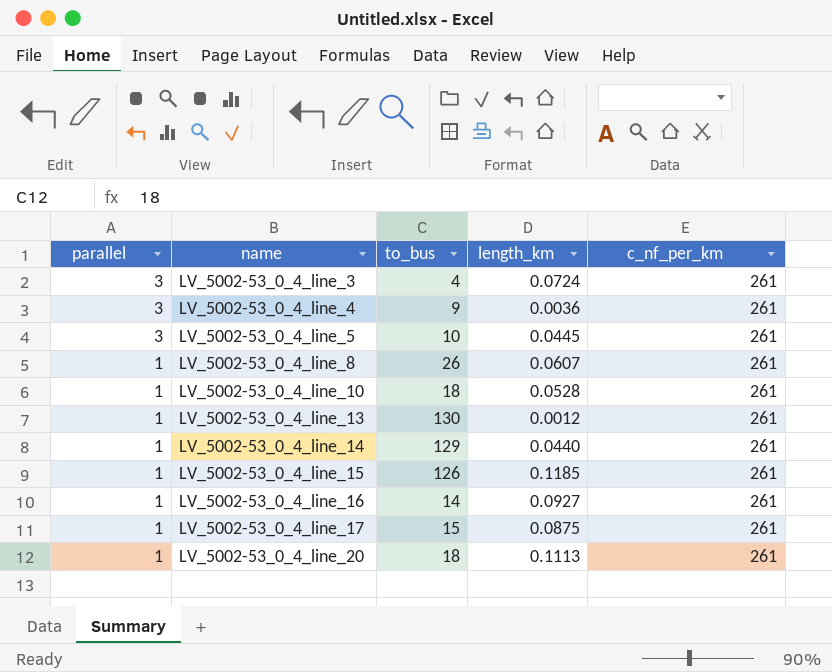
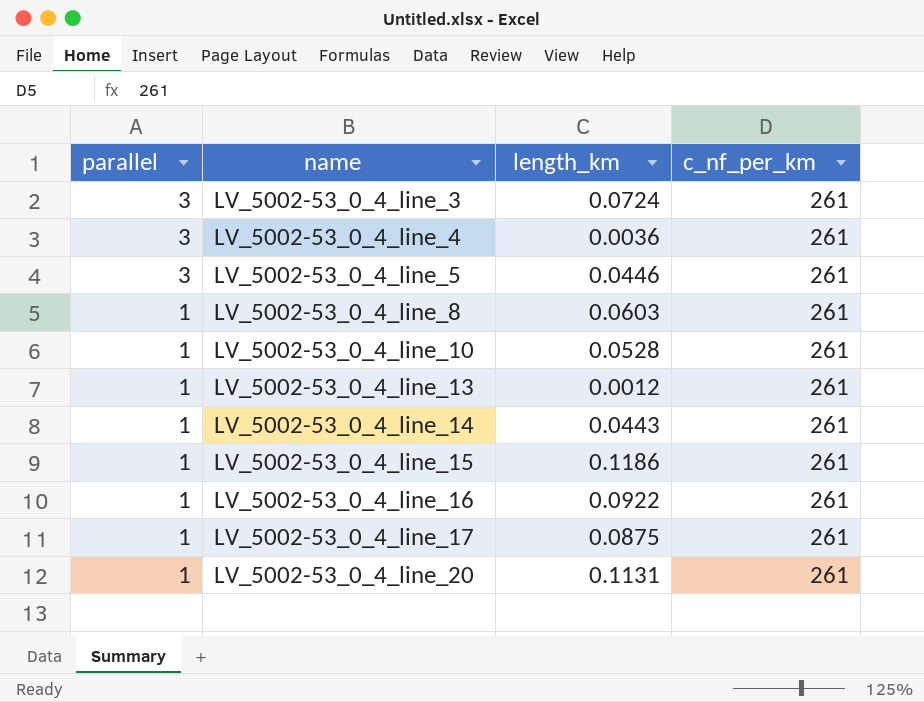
column to_bus | position: 3 -> none
LV_5002-53_0_4_line_5 | length_km: 0.0445 -> 0.0446
LV_5002-53_0_4_line_8 | length_km: 0.0607 -> 0.0603
LV_5002-53_0_4_line_14 | length_km: 0.0440 -> 0.0443
LV_5002-53_0_4_line_15 | length_km: 0.1185 -> 0.1186
LV_5002-53_0_4_line_16 | length_km: 0.0927 -> 0.0922
LV_5002-53_0_4_line_20 | length_km: 0.1113 -> 0.1131

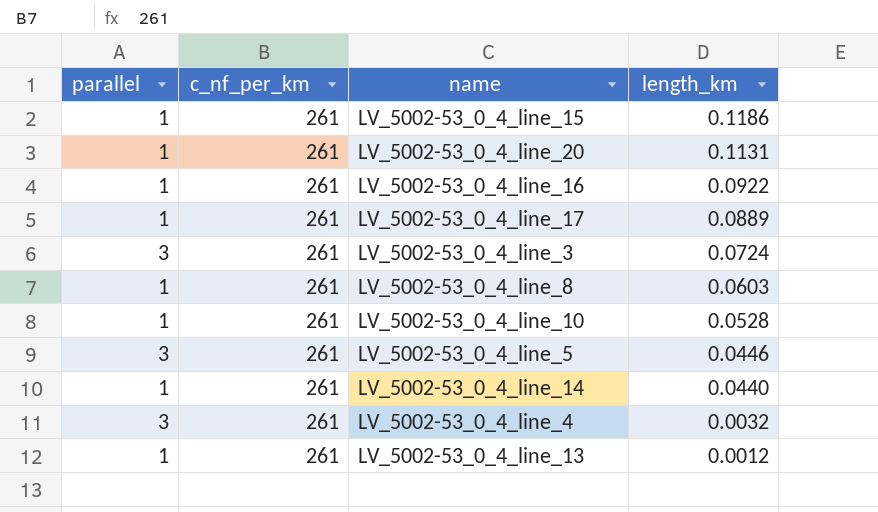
row order: parallel descending -> length_km descending
column c_nf_per_km | position: 4 -> 2
LV_5002-53_0_4_line_17 | length_km: 0.0875 -> 0.0889
LV_5002-53_0_4_line_14 | length_km: 0.0443 -> 0.0440
LV_5002-53_0_4_line_4 | length_km: 0.0036 -> 0.0032

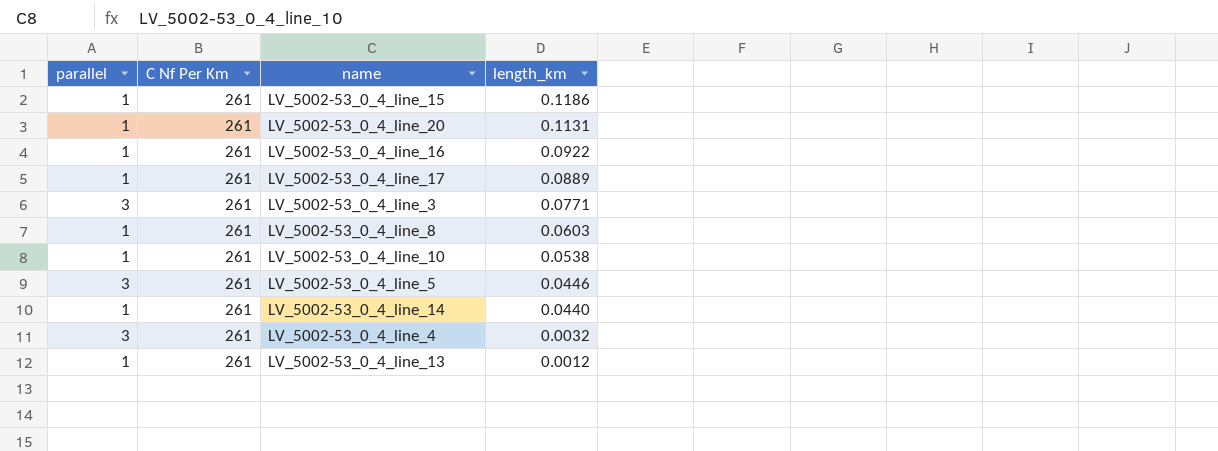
column name: c_nf_per_km -> C Nf Per Km
LV_5002-53_0_4_line_3 | length_km: 0.0724 -> 0.0771
LV_5002-53_0_4_line_10 | length_km: 0.0528 -> 0.0538

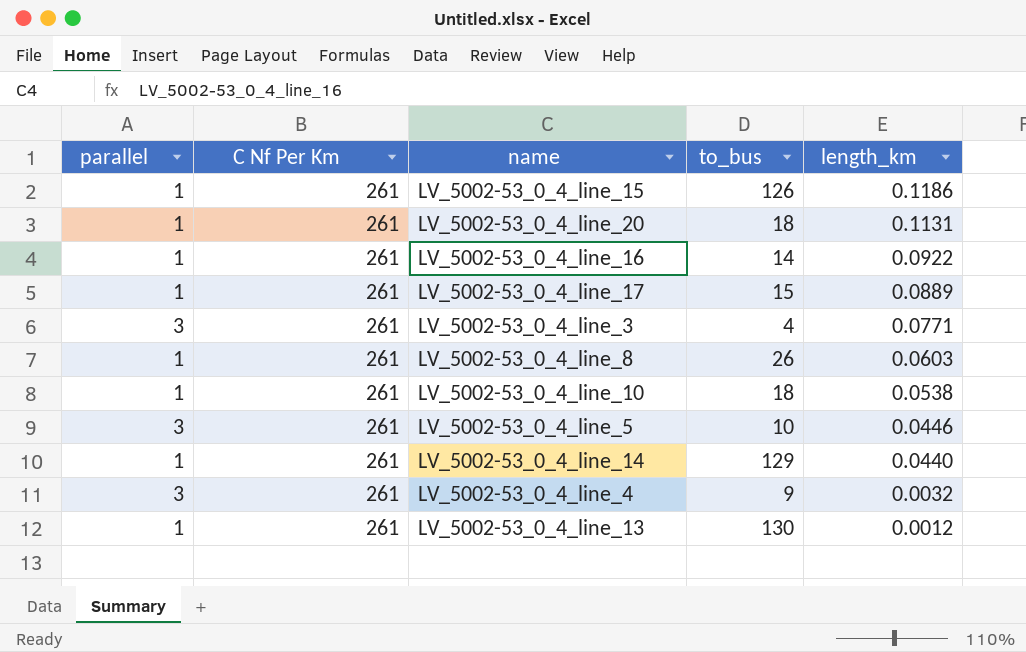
column to_bus | position: none -> 4

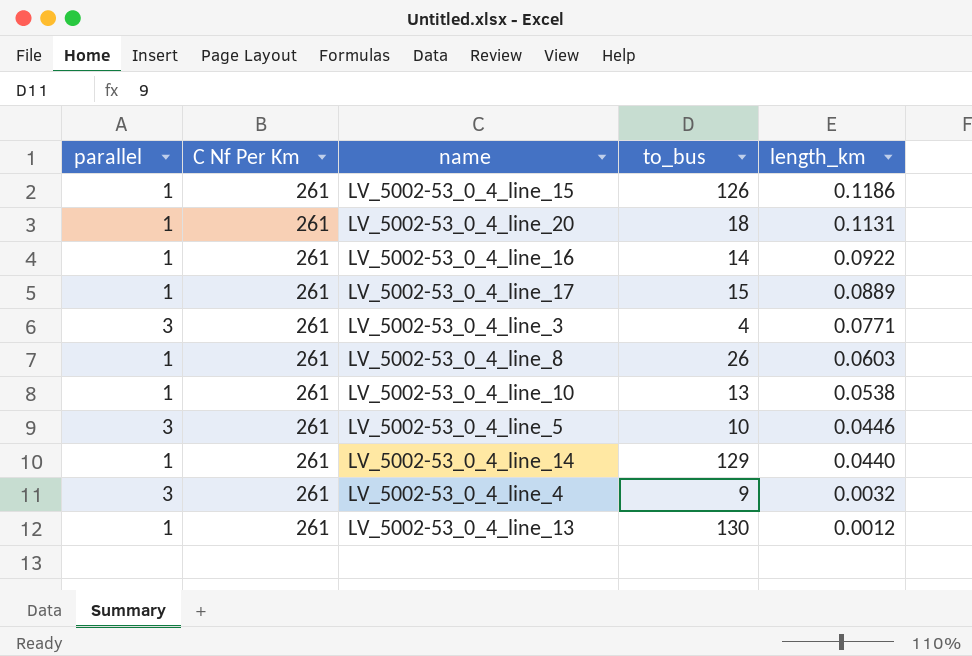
LV_5002-53_0_4_line_10 | to_bus: 18 -> 13

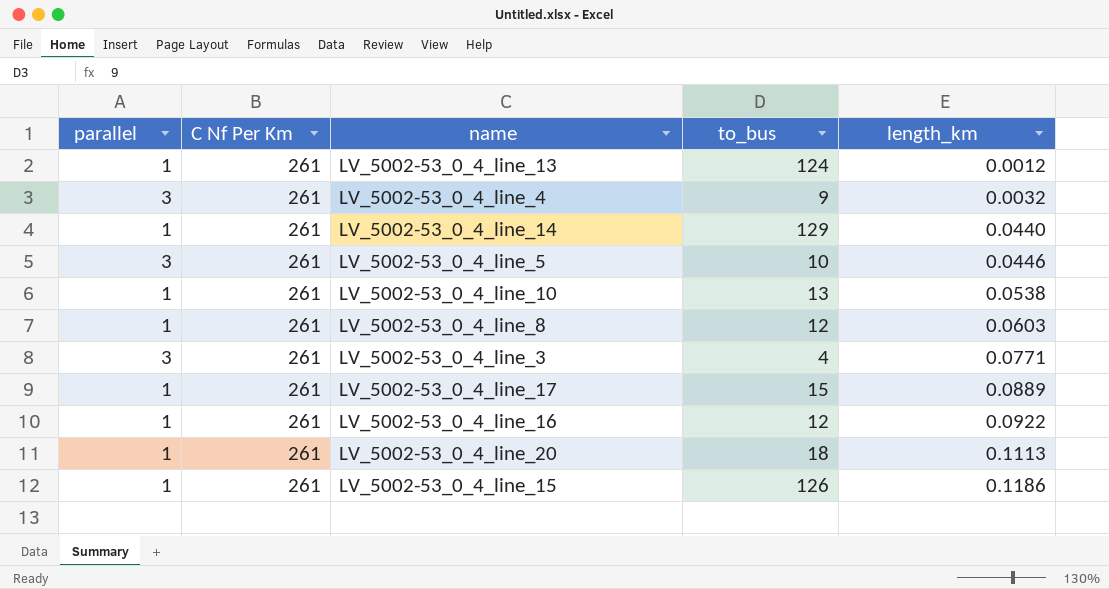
row order: length_km descending -> length_km ascending
LV_5002-53_0_4_line_13 | to_bus: 130 -> 124
LV_5002-53_0_4_line_8 | to_bus: 26 -> 12
LV_5002-53_0_4_line_16 | to_bus: 14 -> 12
LV_5002-53_0_4_line_20 | length_km: 0.1131 -> 0.1113

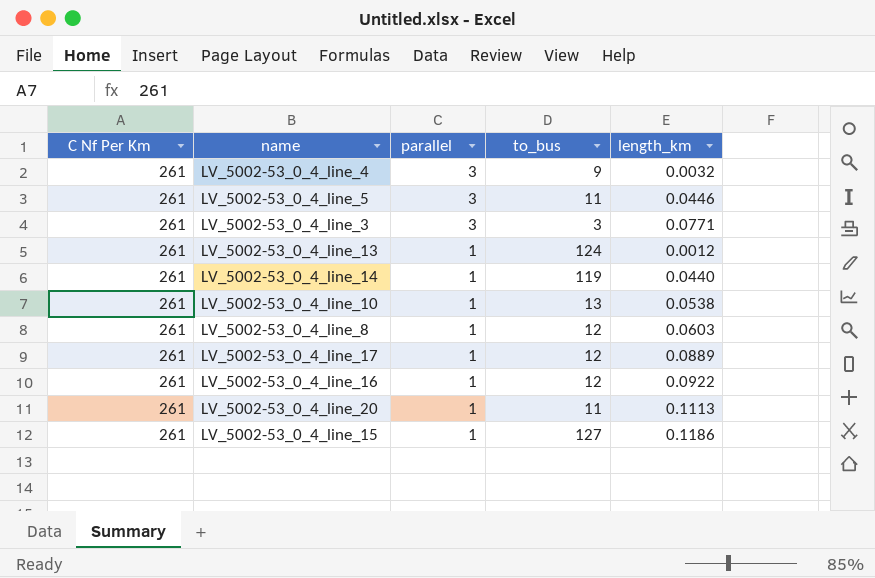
row order: length_km ascending -> parallel descending
column parallel | position: 1 -> 3
LV_5002-53_0_4_line_5 | to_bus: 10 -> 11
LV_5002-53_0_4_line_3 | to_bus: 4 -> 3
LV_5002-53_0_4_line_14 | to_bus: 129 -> 119
LV_5002-53_0_4_line_17 | to_bus: 15 -> 12
LV_5002-53_0_4_line_20 | to_bus: 18 -> 11
LV_5002-53_0_4_line_15 | to_bus: 126 -> 127

